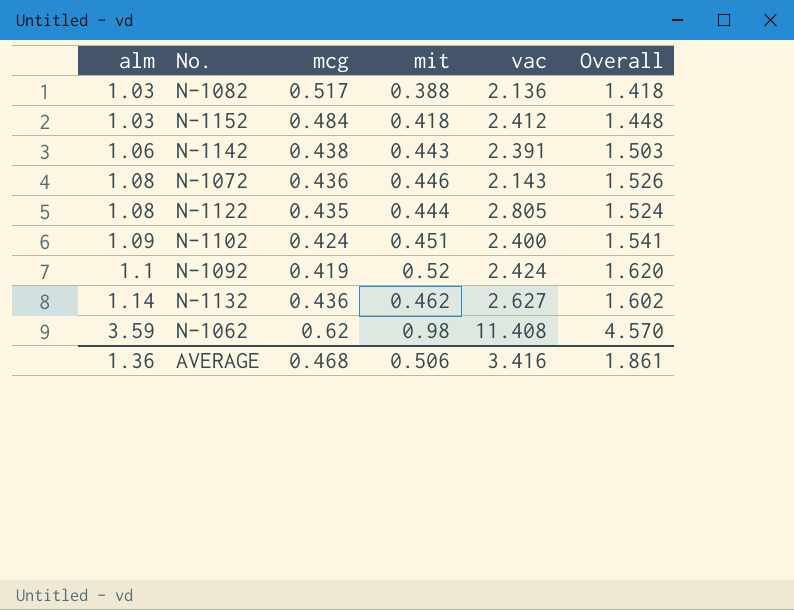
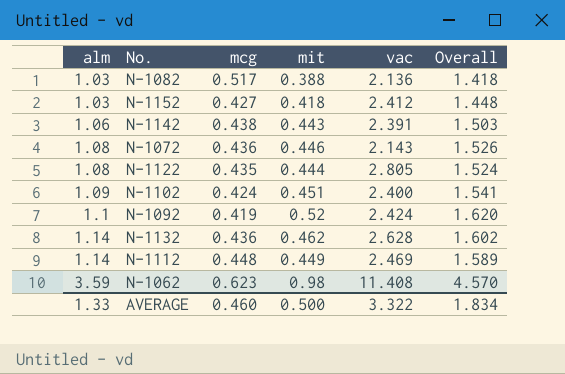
N-1152 | mcg: 0.484 -> 0.427
N-1132 | vac: 2.627 -> 2.628
row N-1112: none -> 1.14 | 0.448 | 0.449 | 2.469 | 1.589
N-1062 | mcg: 0.62 -> 0.623
AVERAGE | alm: 1.36 -> 1.33
AVERAGE | mcg: 0.468 -> 0.460
AVERAGE | mit: 0.506 -> 0.500
AVERAGE | vac: 3.416 -> 3.322
AVERAGE | Overall: 1.861 -> 1.834

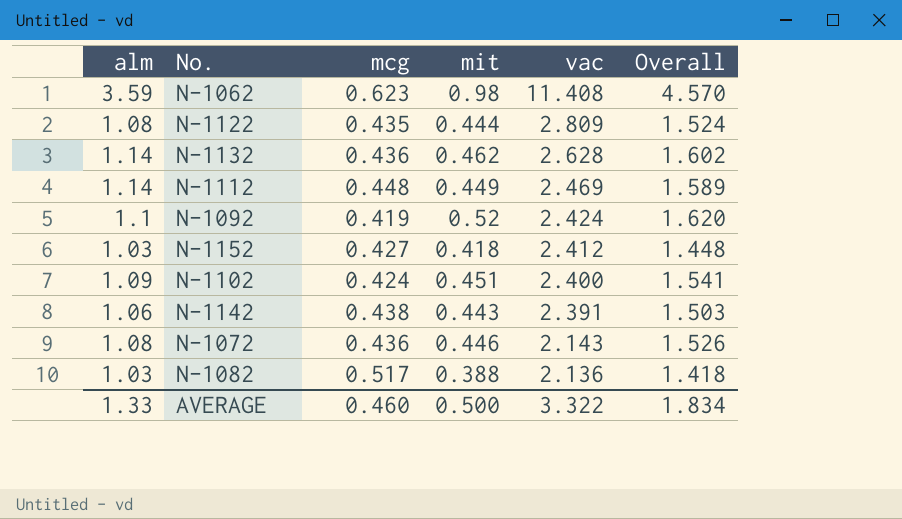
row order: alm ascending -> vac descending
N-1122 | vac: 2.805 -> 2.809

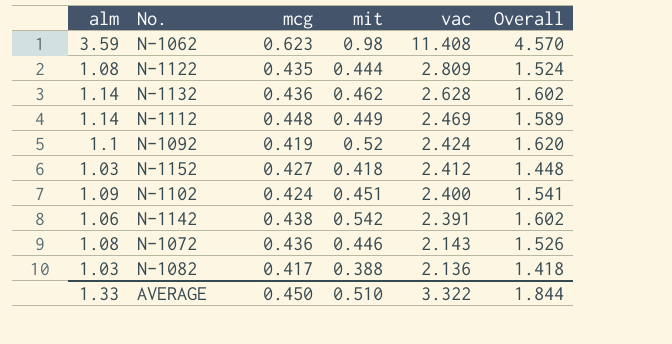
N-1142 | mit: 0.443 -> 0.542
N-1142 | Overall: 1.503 -> 1.602
N-1082 | mcg: 0.517 -> 0.417
AVERAGE | mcg: 0.460 -> 0.450
AVERAGE | mit: 0.500 -> 0.510
AVERAGE | Overall: 1.834 -> 1.844

